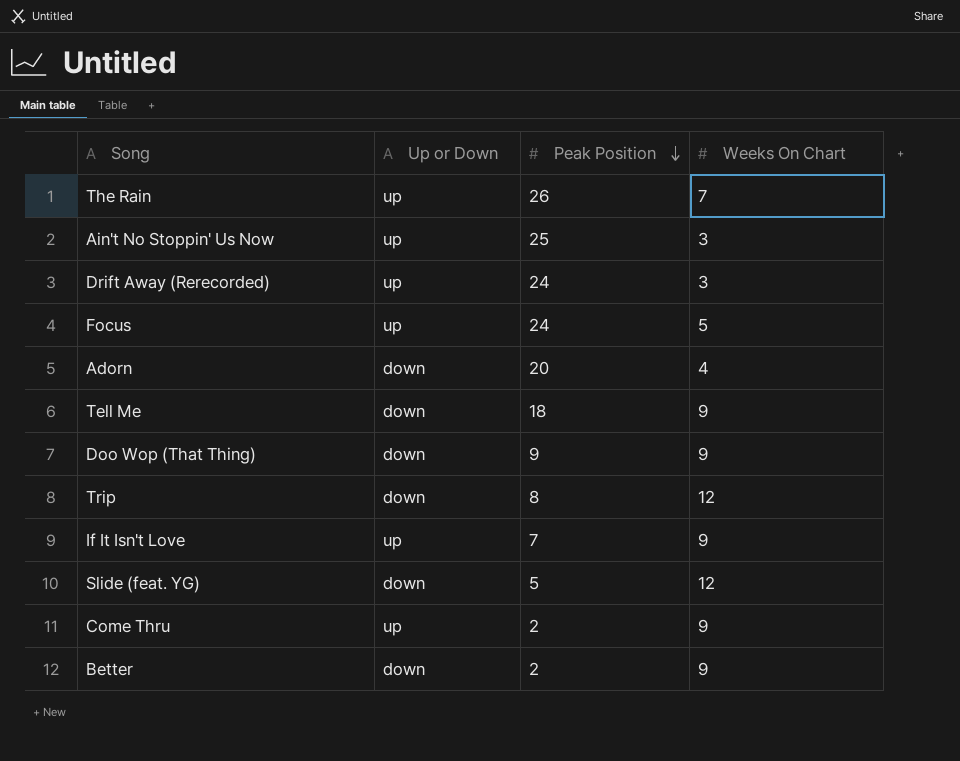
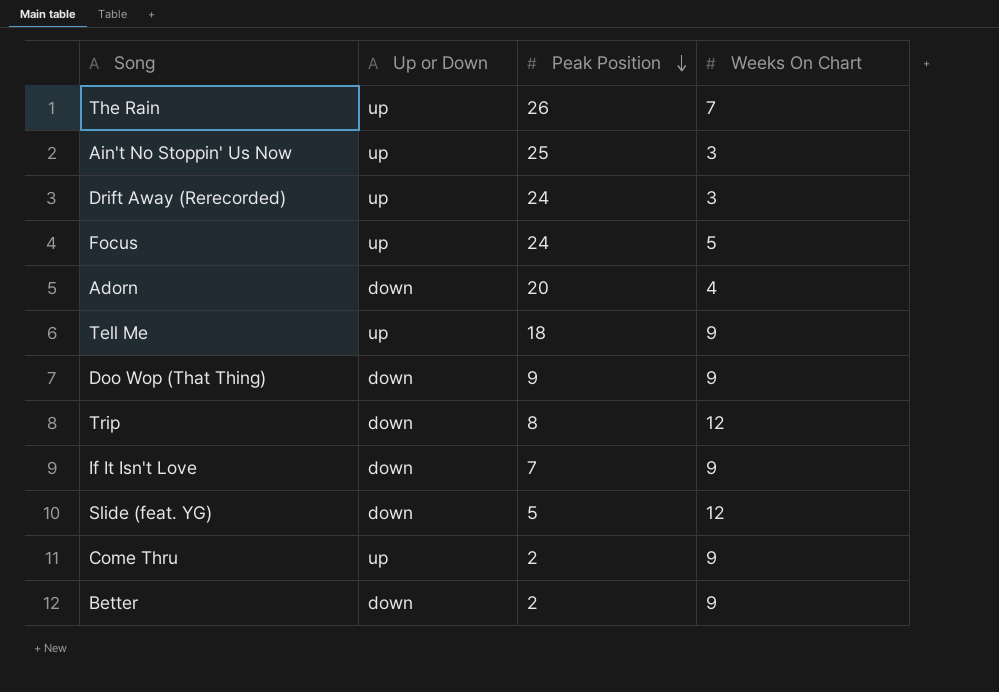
Tell Me | Up or Down: down -> up
If It Isn't Love | Up or Down: up -> down

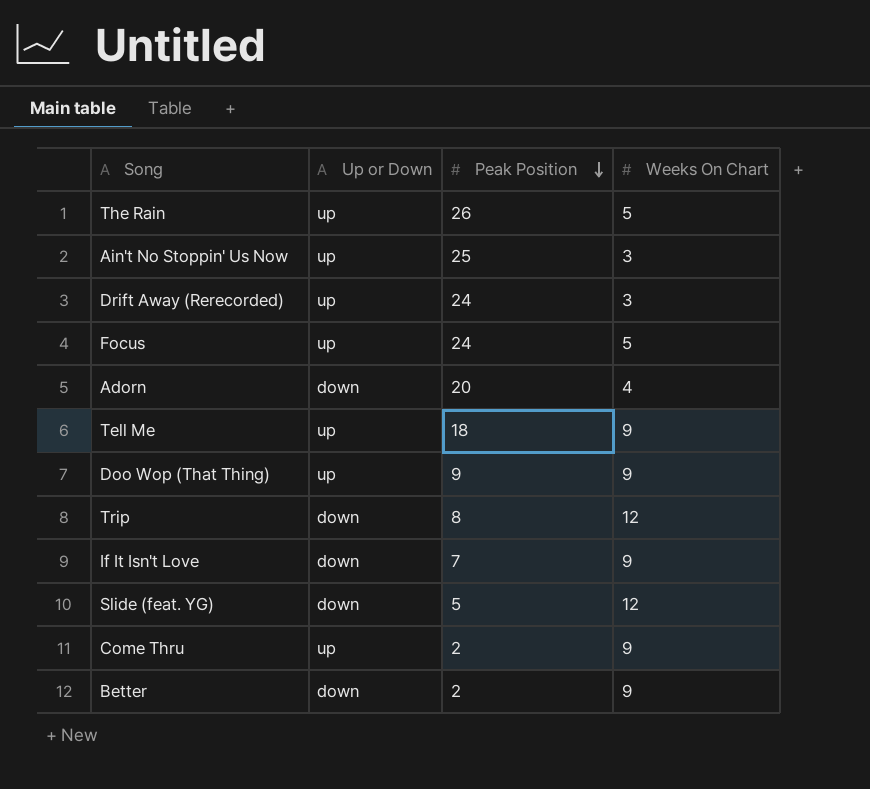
The Rain | Weeks On Chart: 7 -> 5
Doo Wop (That Thing) | Up or Down: down -> up

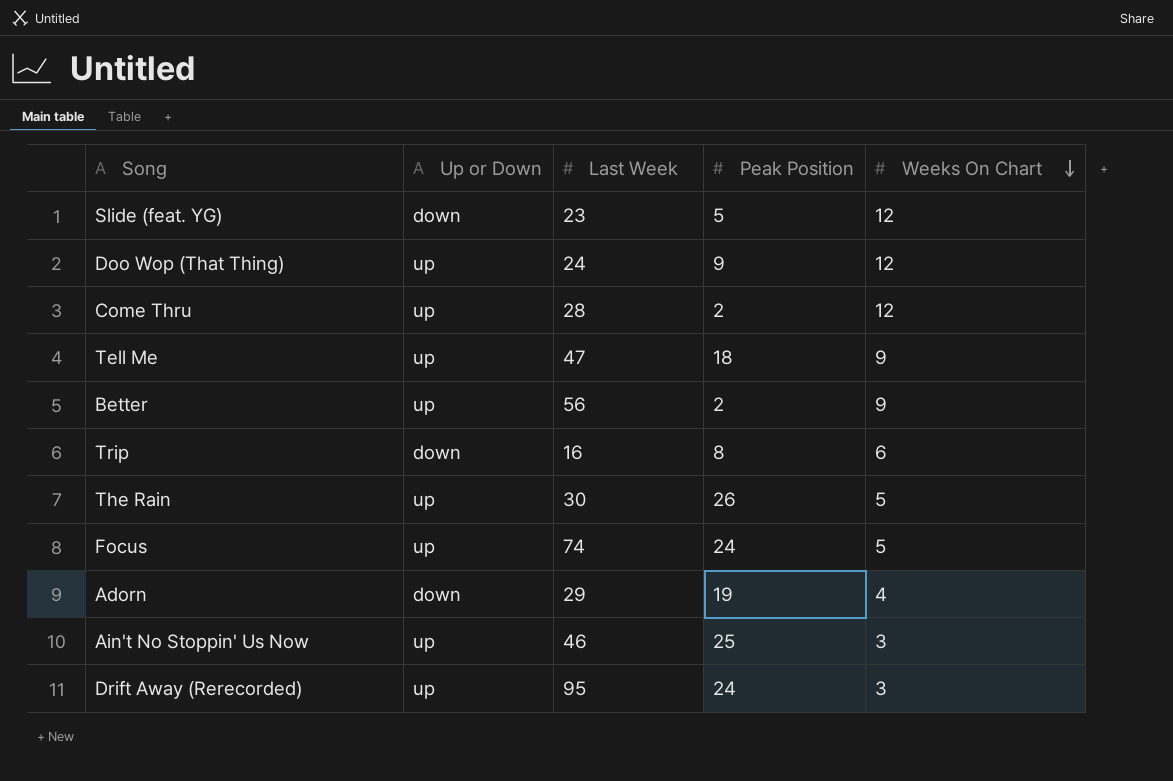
row order: Peak Position descending -> Weeks On Chart descending
column Last Week | position: none -> 3
row If It Isn't Love: down | 7 | 9 -> none
Doo Wop (That Thing) | Weeks On Chart: 9 -> 12
Come Thru | Weeks On Chart: 9 -> 12
Better | Up or Down: down -> up
Trip | Weeks On Chart: 12 -> 6
Adorn | Peak Position: 20 -> 19

